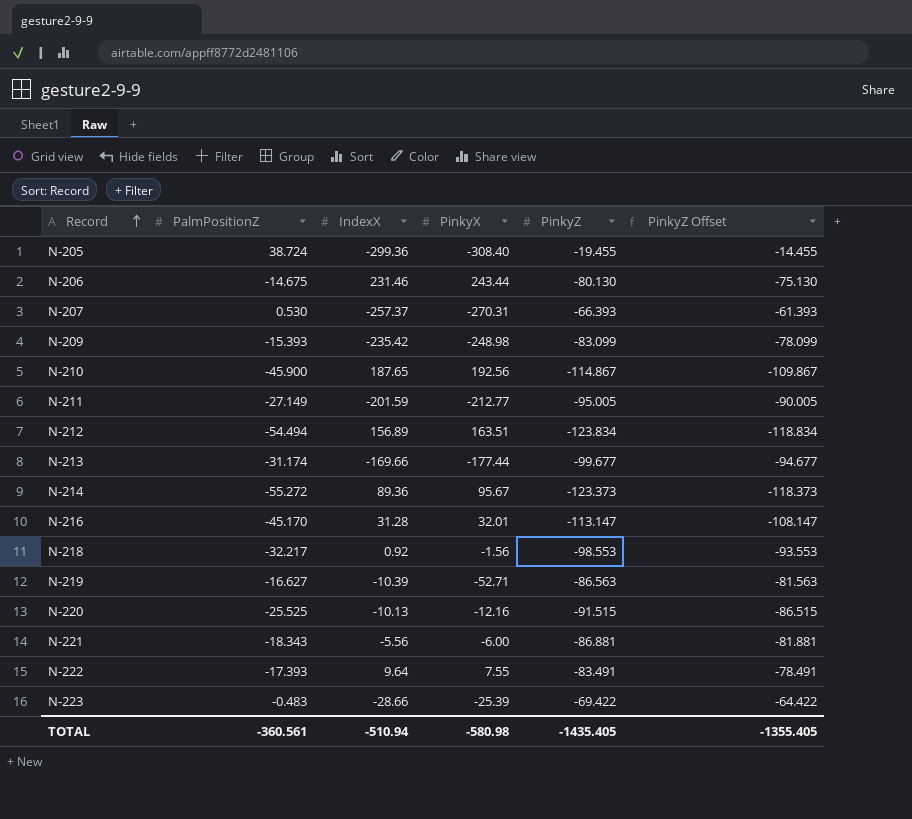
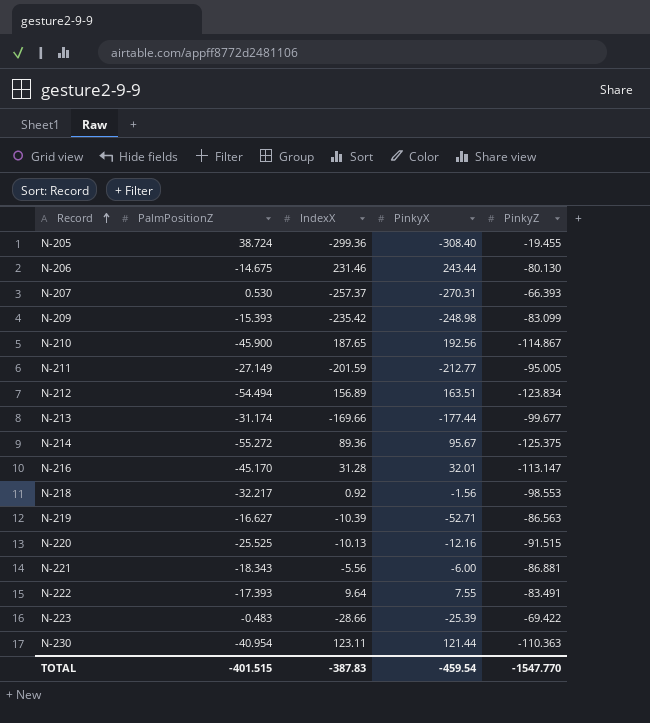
column PinkyZ Offset | formula: [PinkyZ] + 5 -> none
N-214 | PinkyZ: -123.373 -> -125.375
row N-230: none -> -40.954 | 123.11 | 121.44 | -110.363
TOTAL | PalmPositionZ: -360.561 -> -401.515
TOTAL | IndexX: -510.94 -> -387.83
TOTAL | PinkyX: -580.98 -> -459.54
TOTAL | PinkyZ: -1435.405 -> -1547.770

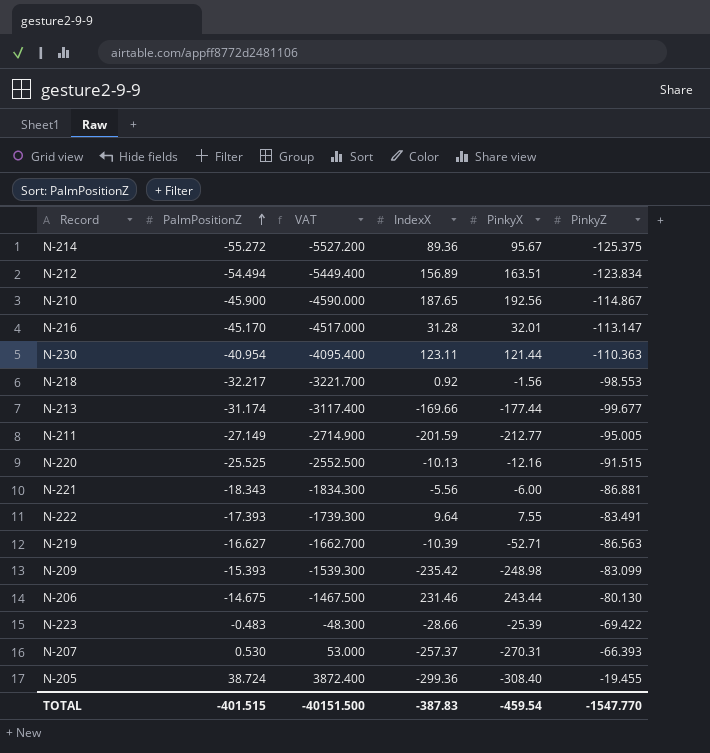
row order: Record ascending -> PalmPositionZ ascending
column VAT | formula: none -> [PalmPositionZ] * 100

